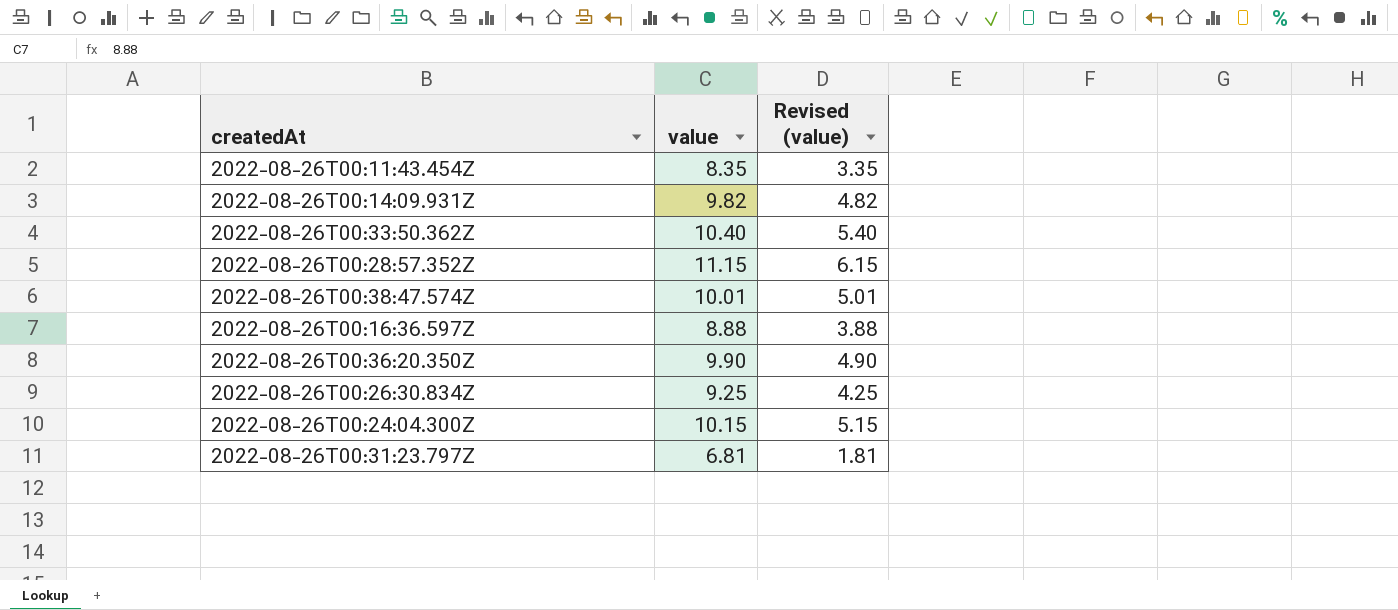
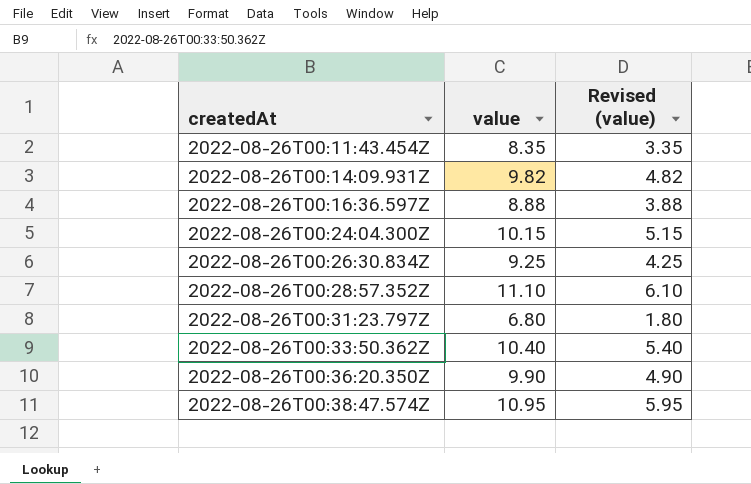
row order: none -> createdAt ascending
2022-08-26T00:28:57.352Z | value: 11.15 -> 11.10
2022-08-26T00:28:57.352Z | Revised (value): 6.15 -> 6.10
2022-08-26T00:31:23.797Z | value: 6.81 -> 6.80
2022-08-26T00:31:23.797Z | Revised (value): 1.81 -> 1.80
2022-08-26T00:38:47.574Z | value: 10.01 -> 10.95
2022-08-26T00:38:47.574Z | Revised (value): 5.01 -> 5.95

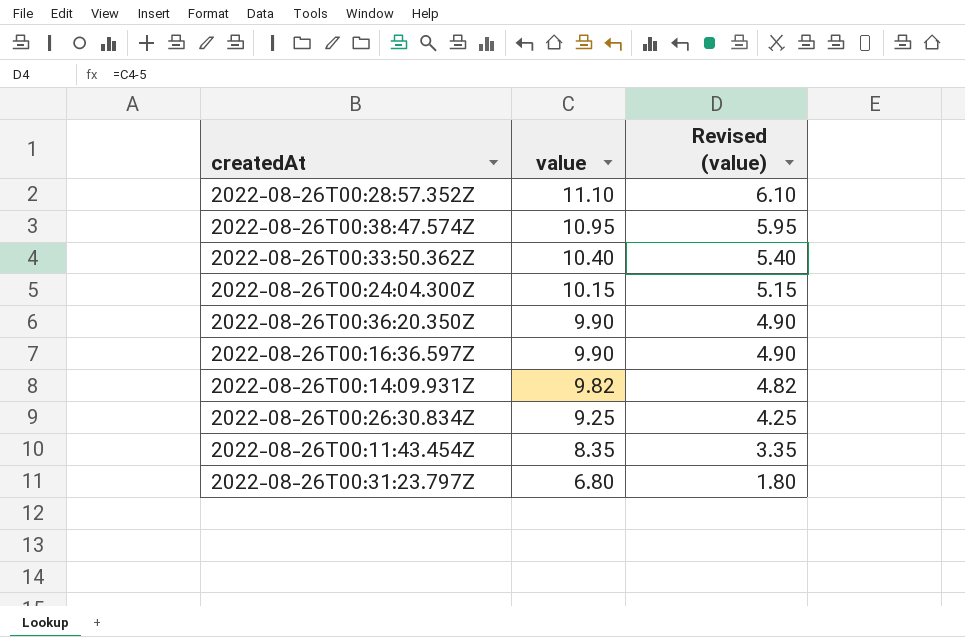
row order: createdAt ascending -> value descending
2022-08-26T00:16:36.597Z | value: 8.88 -> 9.90
2022-08-26T00:16:36.597Z | Revised (value): 3.88 -> 4.90

